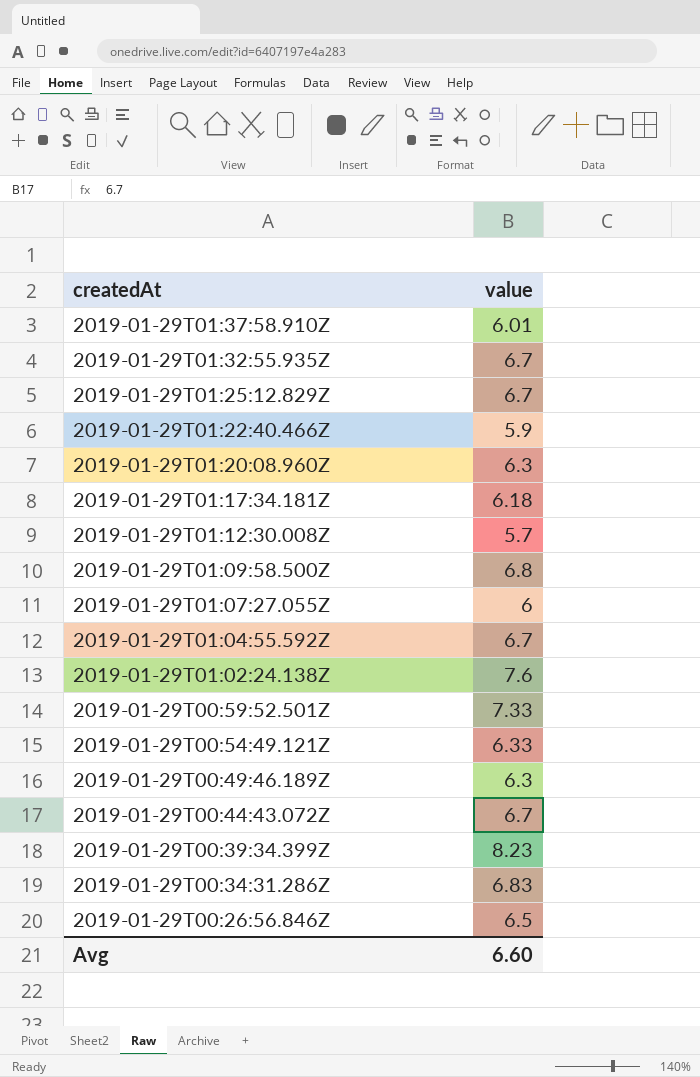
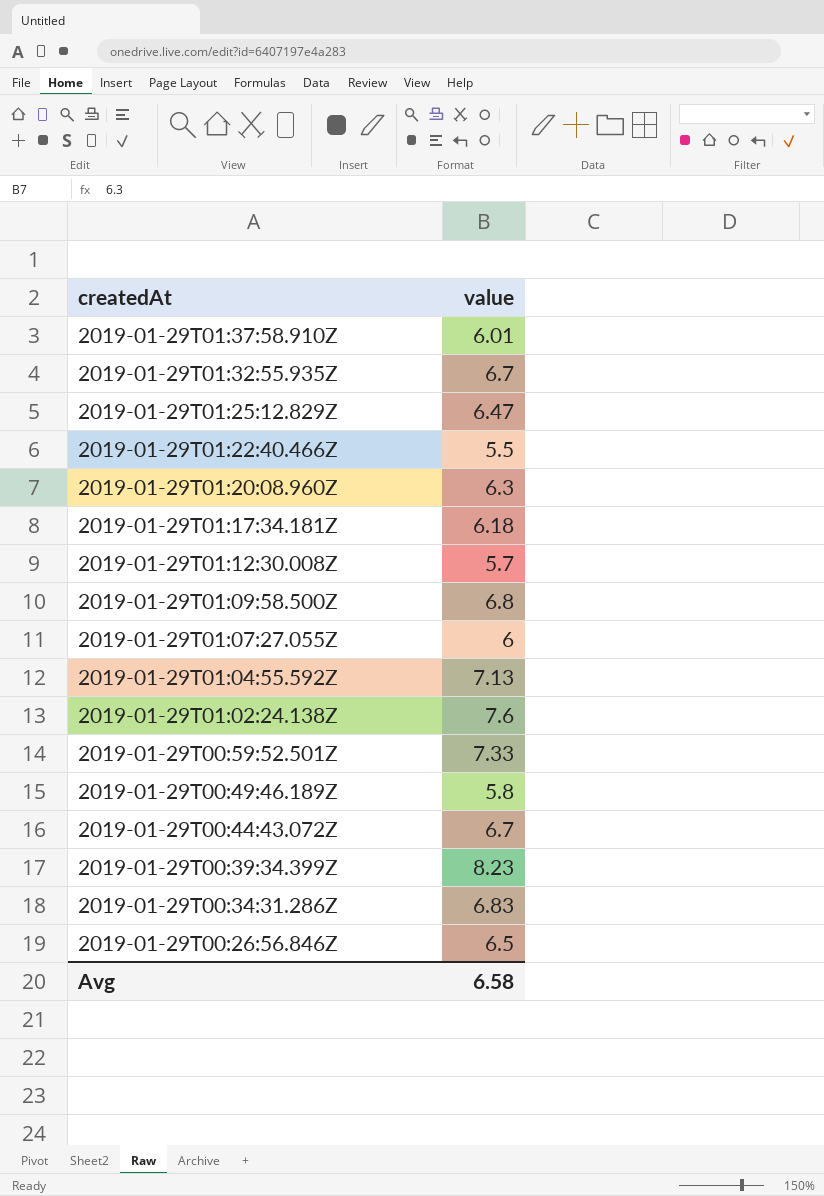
row 2019-01-29T00:54:49.121Z: 6.33 -> none
2019-01-29T01:25:12.829Z | value: 6.7 -> 6.47
2019-01-29T01:22:40.466Z | value: 5.9 -> 5.5
2019-01-29T01:04:55.592Z | value: 6.7 -> 7.13
2019-01-29T00:49:46.189Z | value: 6.3 -> 5.8
Avg | value: 6.60 -> 6.58

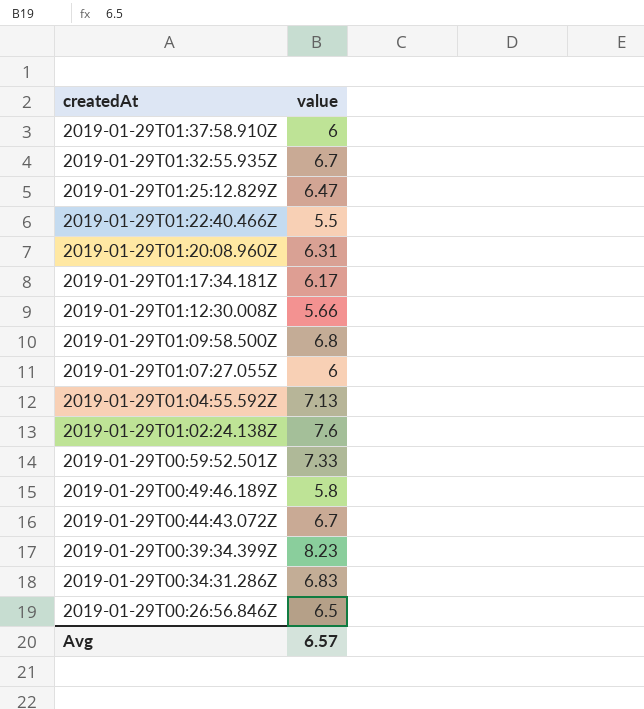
2019-01-29T01:37:58.910Z | value: 6.01 -> 6
2019-01-29T01:20:08.960Z | value: 6.3 -> 6.31
2019-01-29T01:17:34.181Z | value: 6.18 -> 6.17
2019-01-29T01:12:30.008Z | value: 5.7 -> 5.66
Avg | value: 6.58 -> 6.57

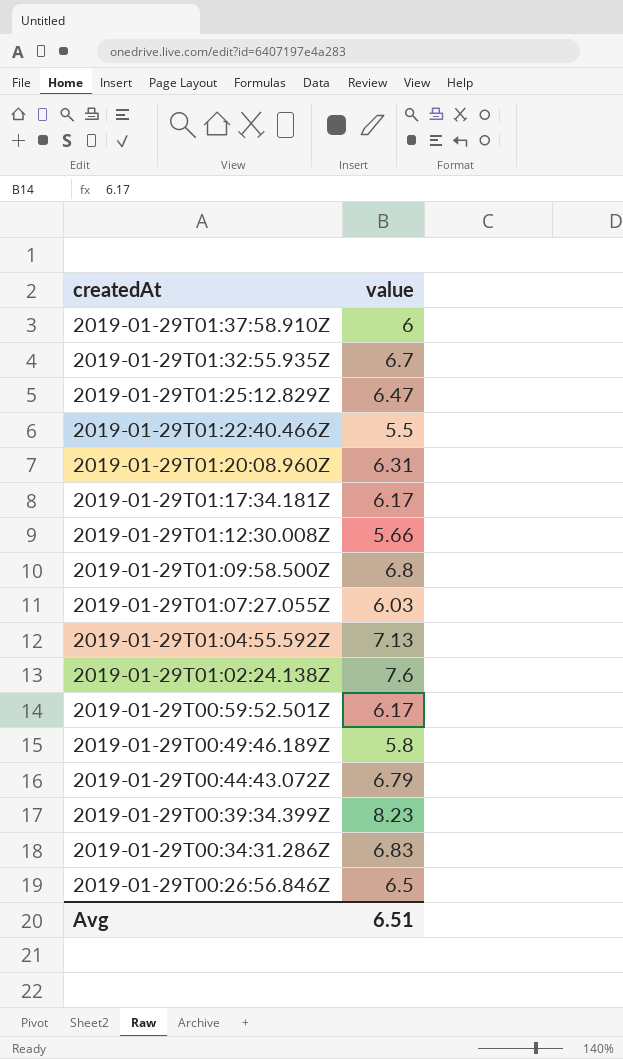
2019-01-29T01:07:27.055Z | value: 6 -> 6.03
2019-01-29T00:59:52.501Z | value: 7.33 -> 6.17
2019-01-29T00:44:43.072Z | value: 6.7 -> 6.79
Avg | value: 6.57 -> 6.51

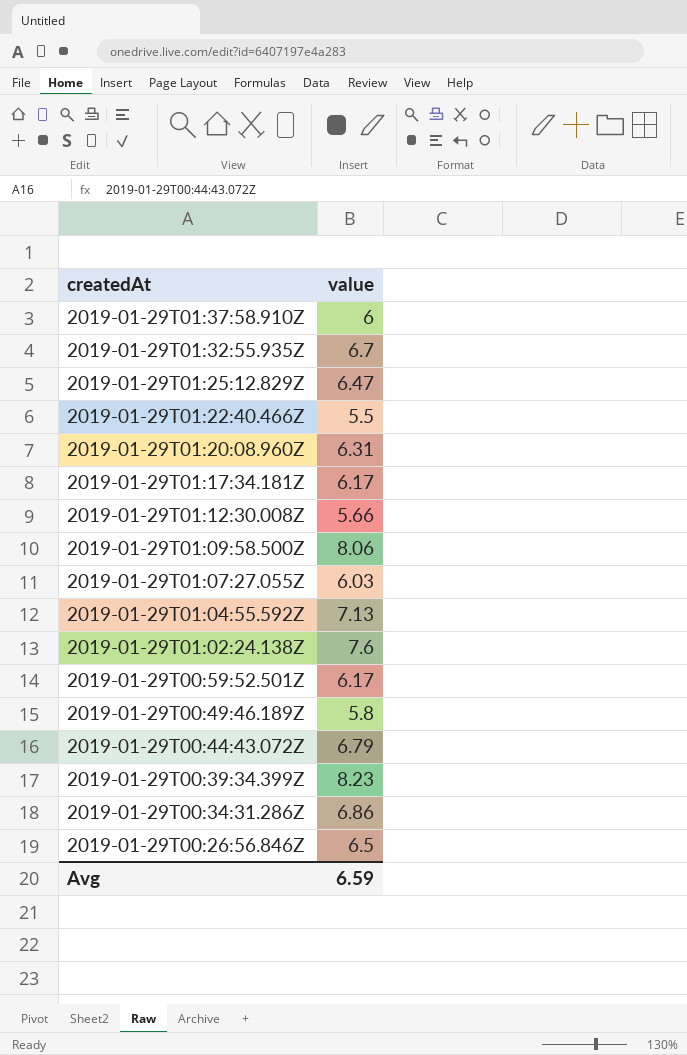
2019-01-29T01:09:58.500Z | value: 6.8 -> 8.06
2019-01-29T00:34:31.286Z | value: 6.83 -> 6.86
Avg | value: 6.51 -> 6.59

